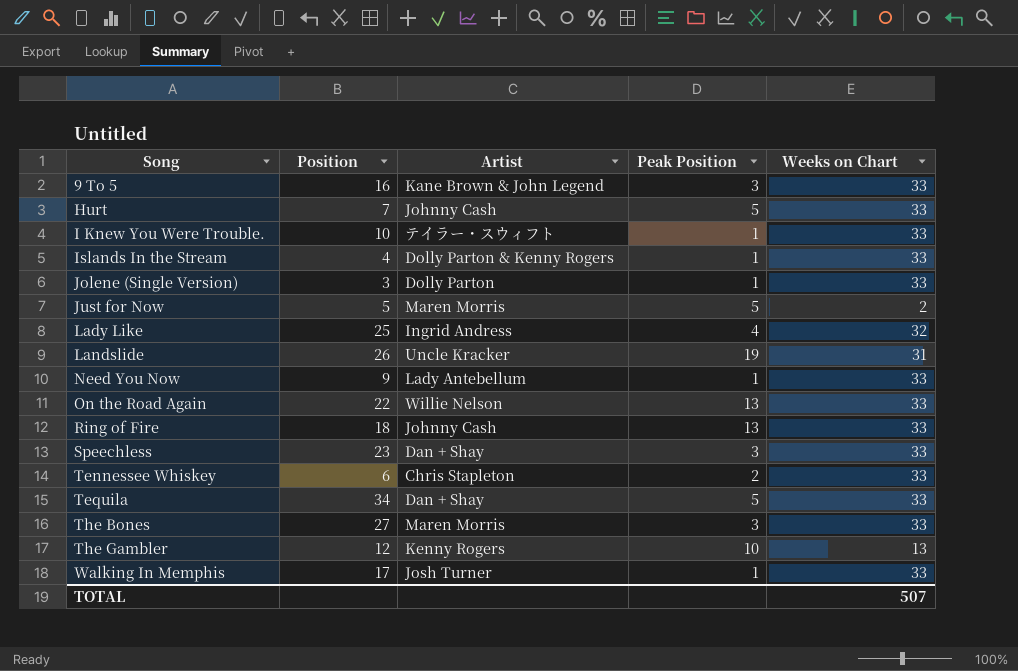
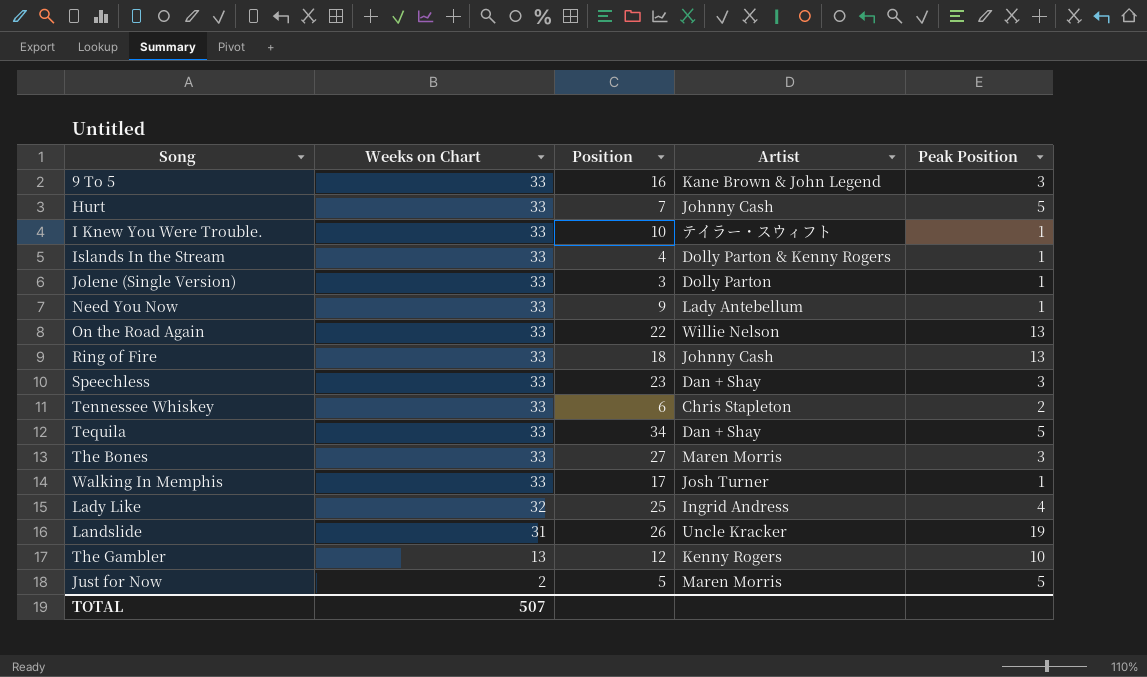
row order: Song ascending -> Weeks on Chart descending
column Weeks on Chart | position: 5 -> 2

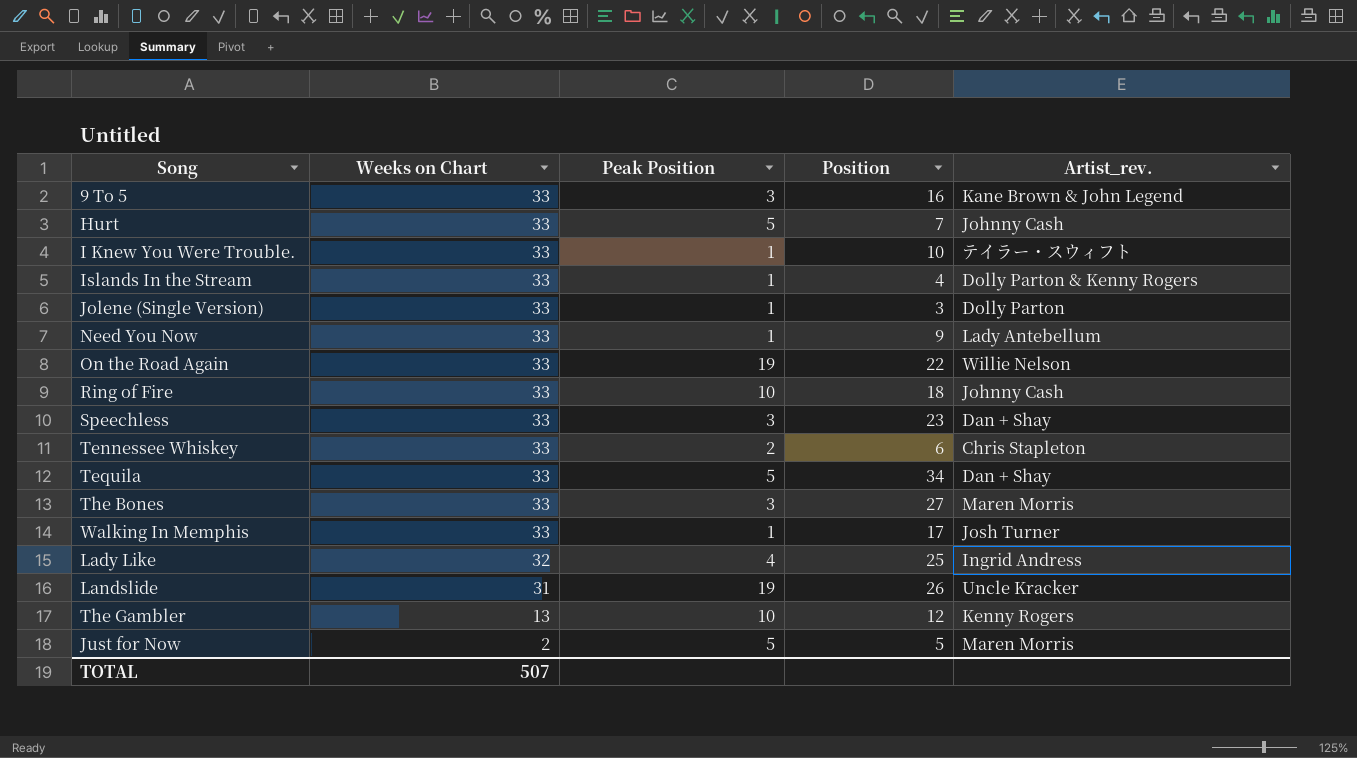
column Peak Position | position: 5 -> 3
column name: Artist -> Artist_rev.
On the Road Again | Peak Position: 13 -> 19
Ring of Fire | Peak Position: 13 -> 10

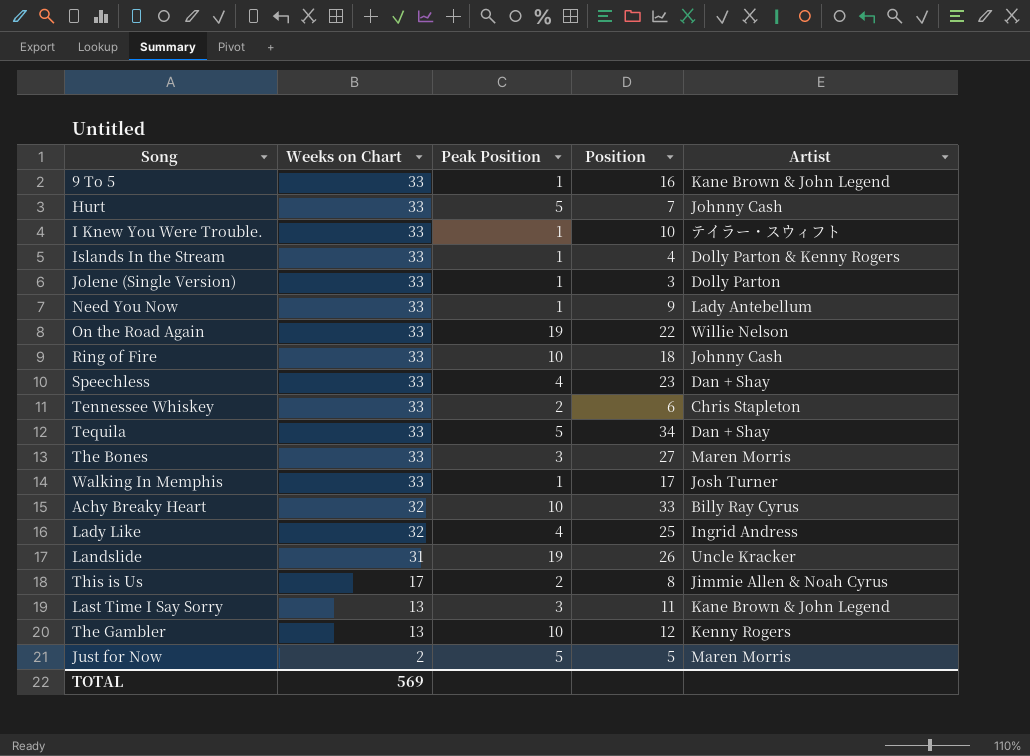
column name: Artist_rev. -> Artist
9 To 5 | Peak Position: 3 -> 1
Speechless | Peak Position: 3 -> 4
row Achy Breaky Heart: none -> 32 | 10 | 33 | Billy Ray Cyrus
row This is Us: none -> 17 | 2 | 8 | Jimmie Allen & Noah Cyrus
row Last Time I Say Sorry: none -> 13 | 3 | 11 | Kane Brown & John Legend
TOTAL | Weeks on Chart: 507 -> 569

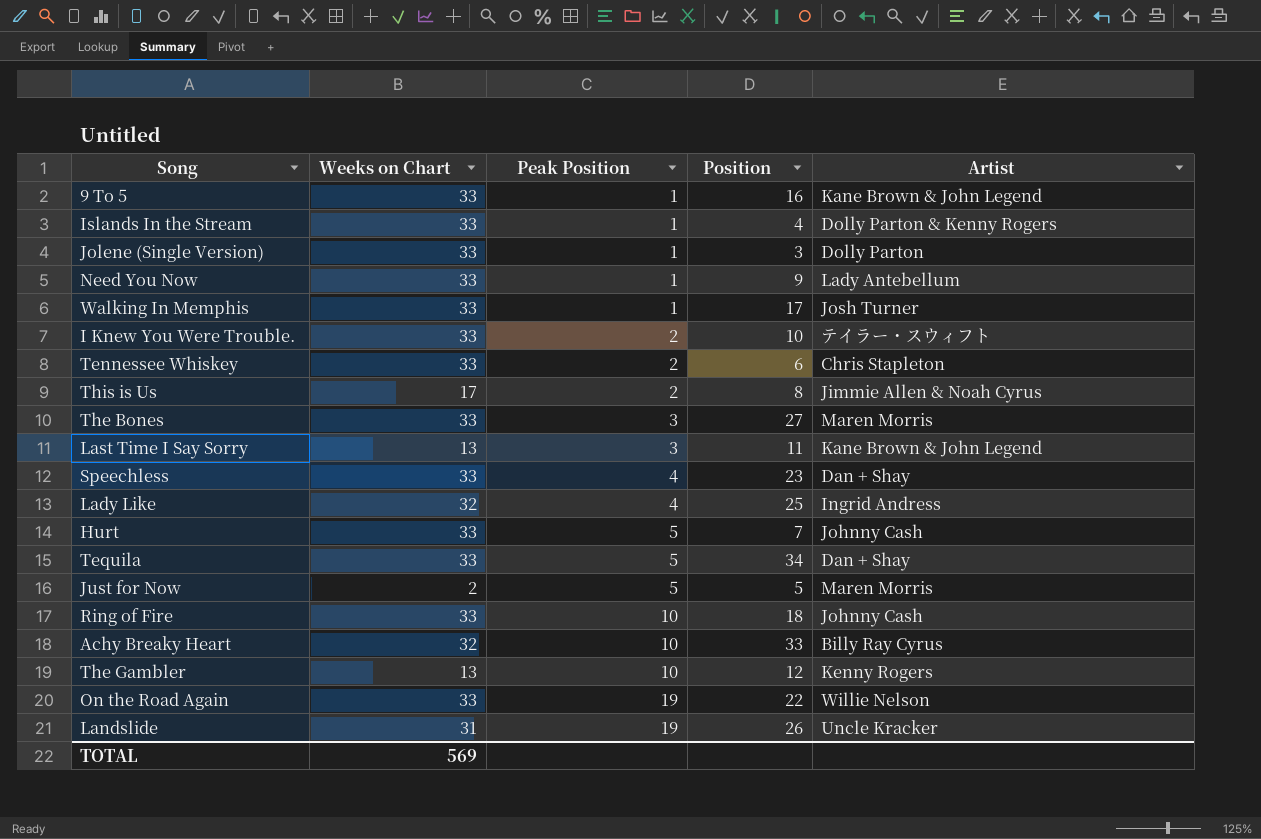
row order: Weeks on Chart descending -> Peak Position ascending
I Knew You Were Trouble. | Peak Position: 1 -> 2

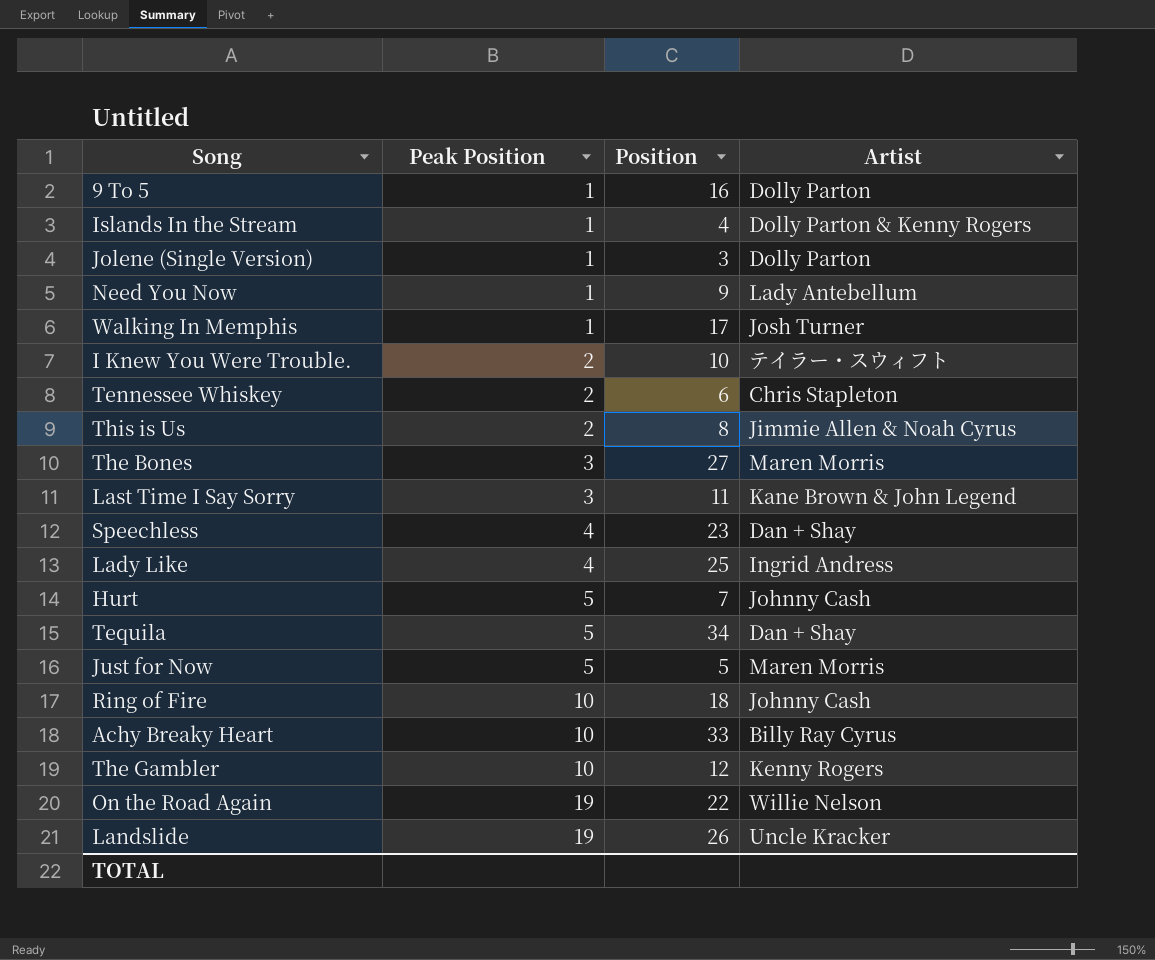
column Weeks on Chart | position: 2 -> none
9 To 5 | Artist: Kane Brown & John Legend -> Dolly Parton

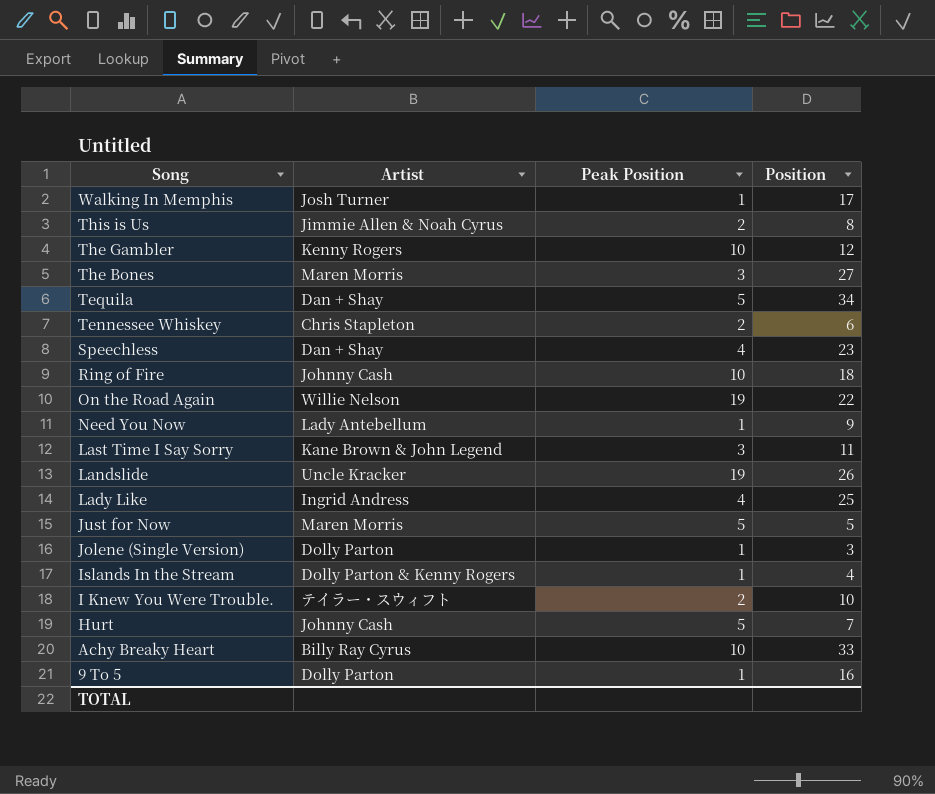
row order: Peak Position ascending -> Song descending
column Artist | position: 4 -> 2

